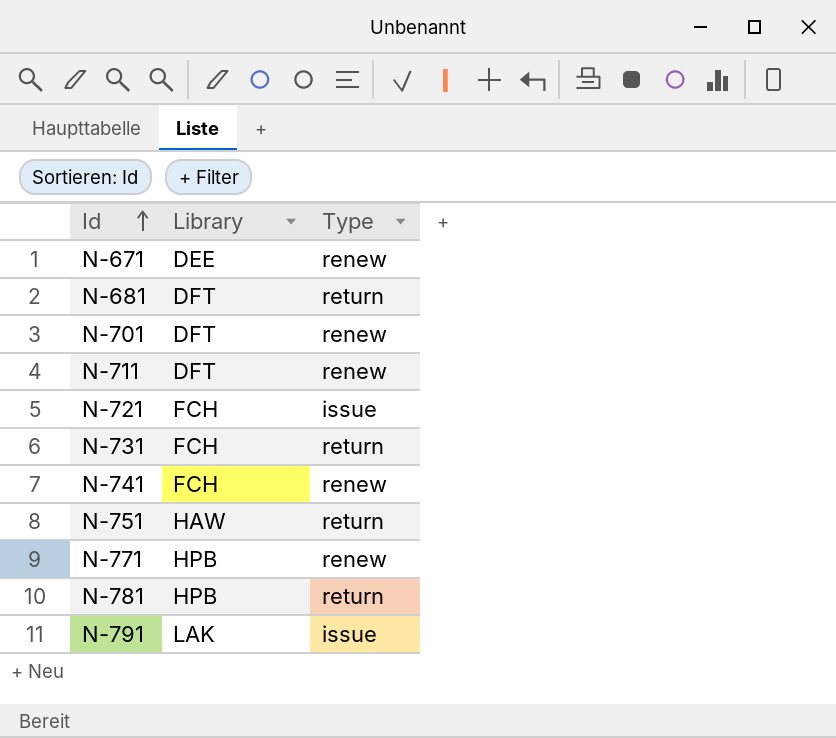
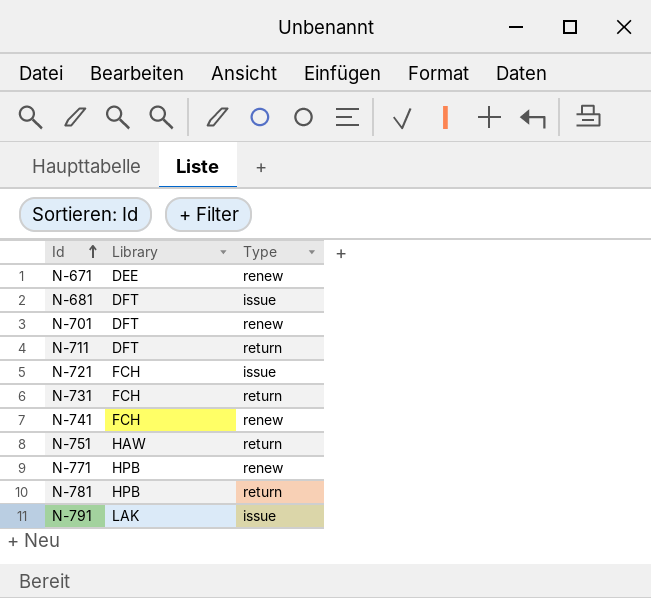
N-681 | Type: return -> issue
N-711 | Type: renew -> return

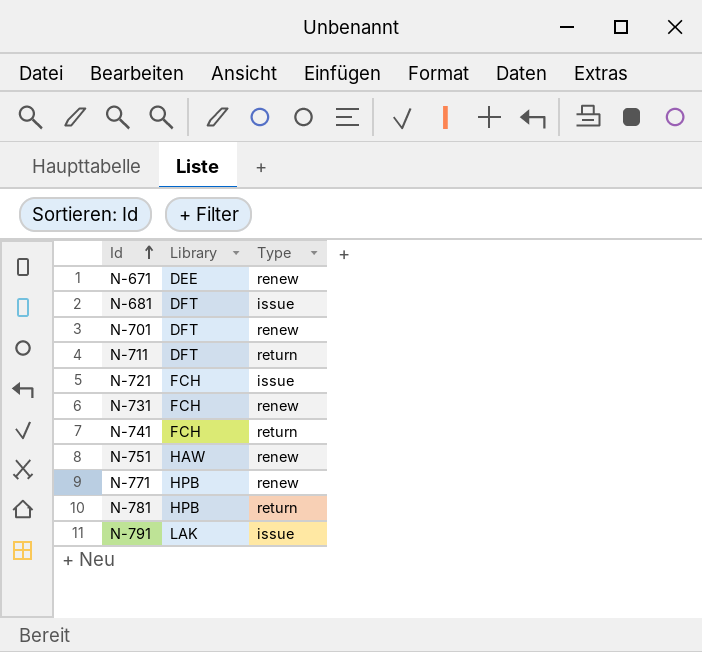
N-731 | Type: return -> renew
N-741 | Type: renew -> return
N-751 | Type: return -> renew

